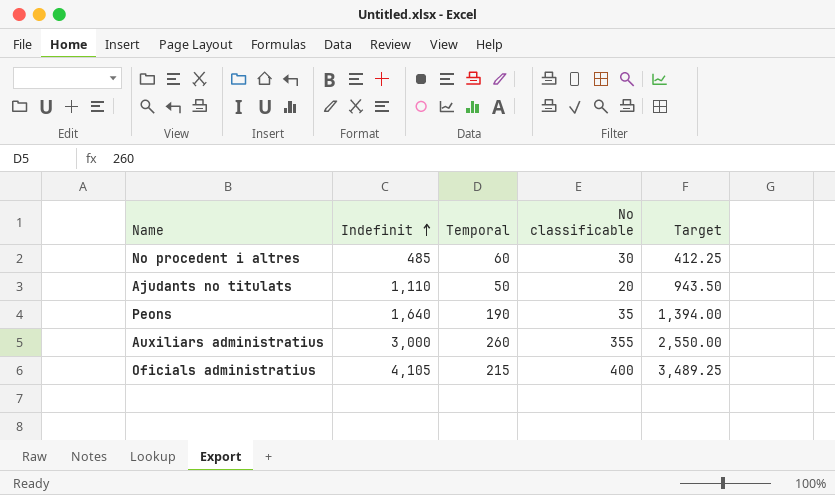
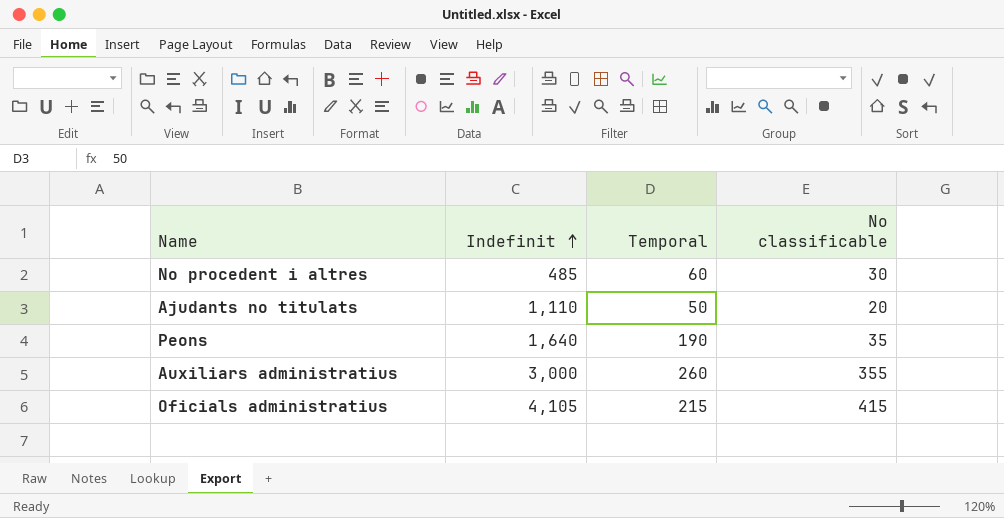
column Target | formula: [Indefinit] * 0.85 -> none
Oficials administratius | No classificable: 400 -> 415

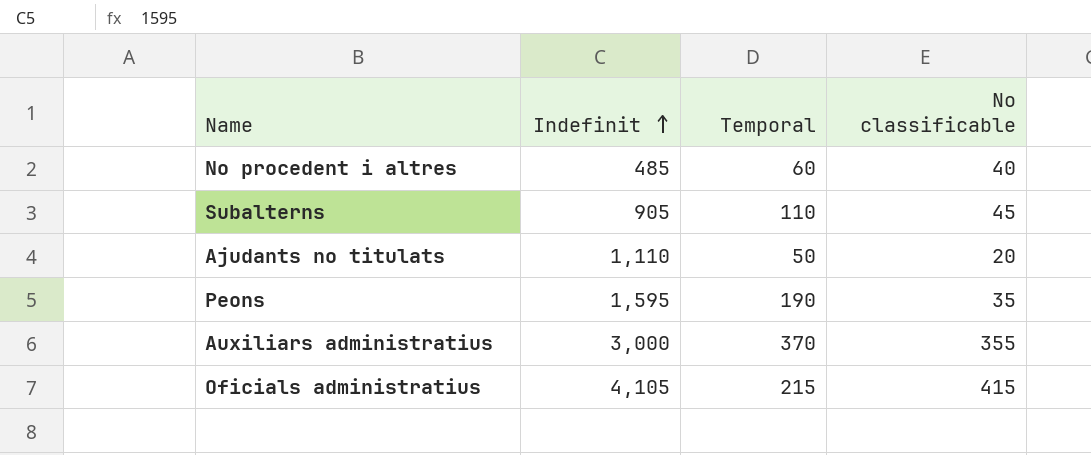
No procedent i altres | No classificable: 30 -> 40
row Subalterns: none -> 905 | 110 | 45
Peons | Indefinit: 1,640 -> 1,595
Auxiliars administratius | Temporal: 260 -> 370

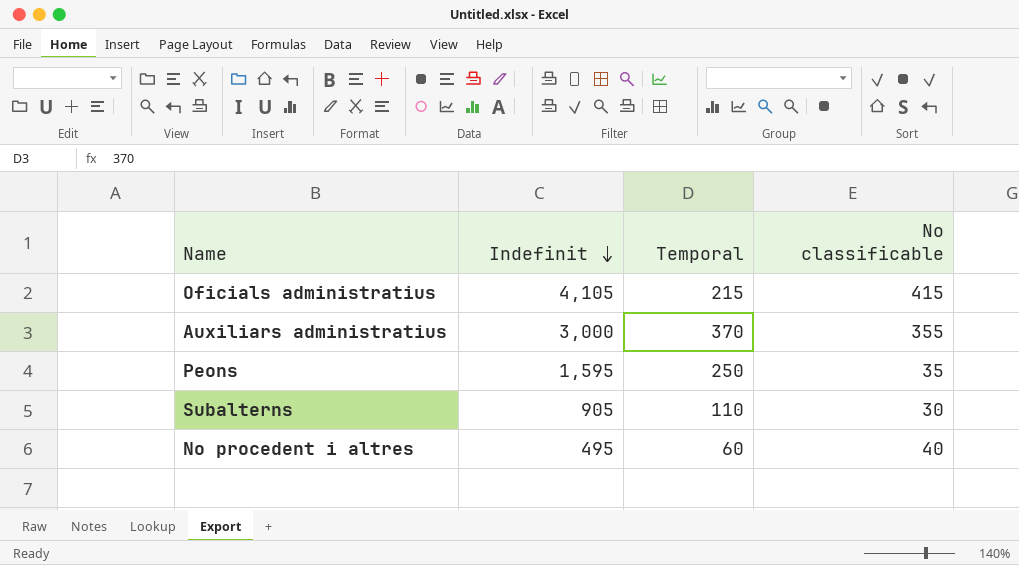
row order: Indefinit ascending -> Indefinit descending
row Ajudants no titulats: 1,110 | 50 | 20 -> none
Peons | Temporal: 190 -> 250
Subalterns | No classificable: 45 -> 30
No procedent i altres | Indefinit: 485 -> 495

